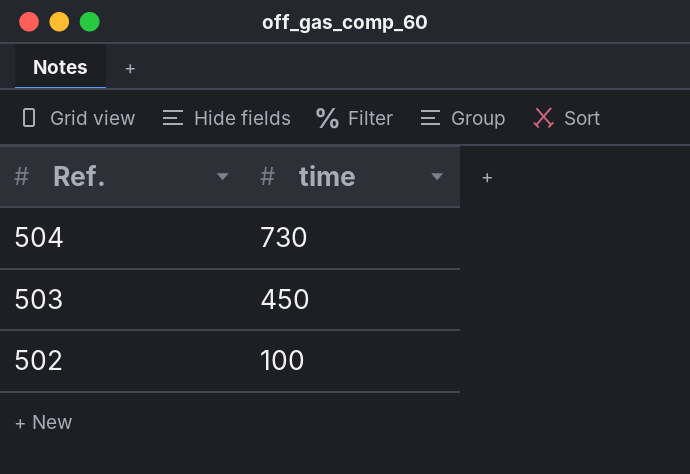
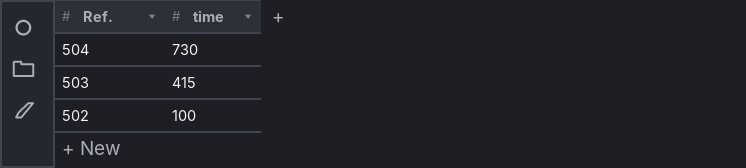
503 | time: 450 -> 415

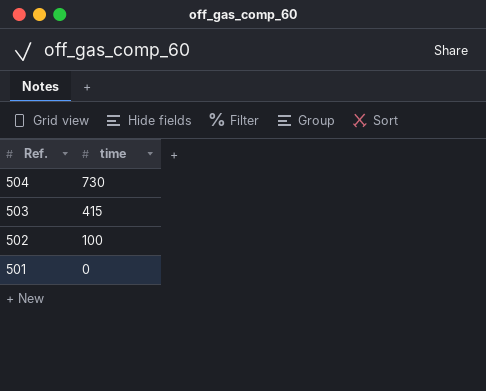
row 501: none -> 0

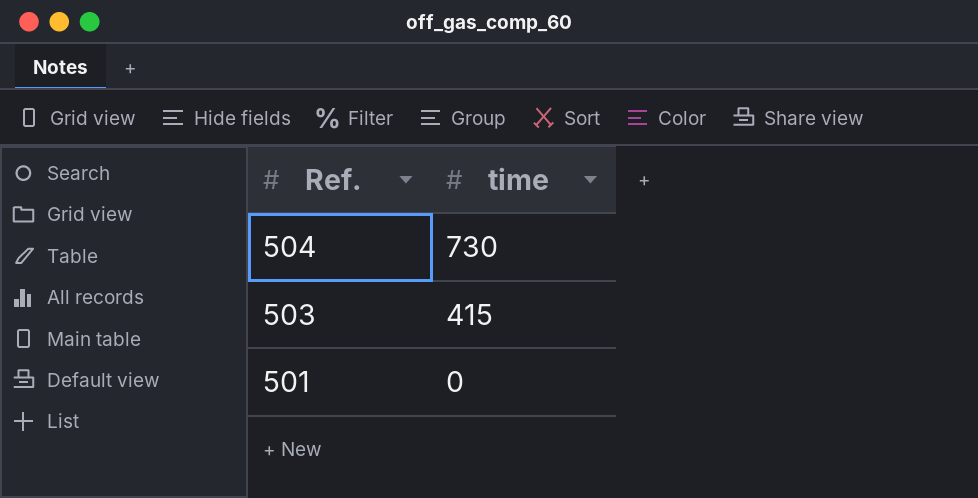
row 502: 100 -> none

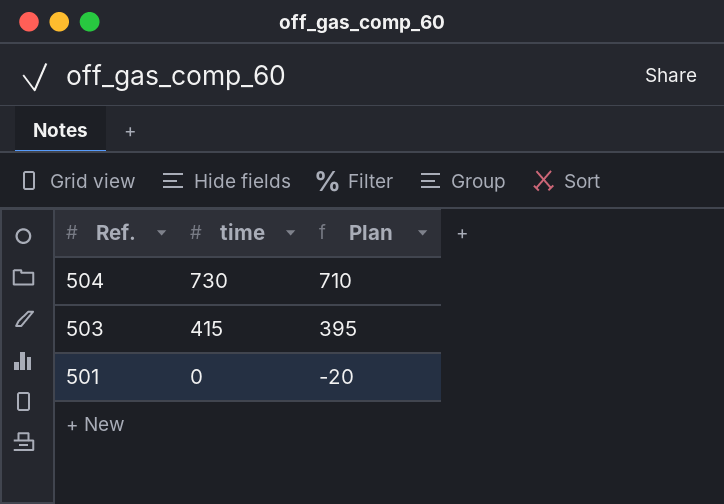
column Plan | formula: none -> [time] - 20

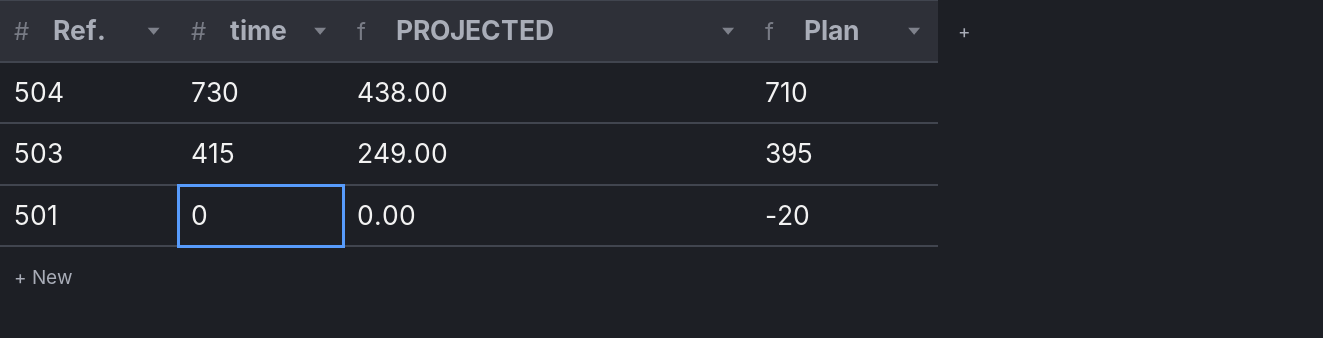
column PROJECTED | formula: none -> [time] * 0.6

